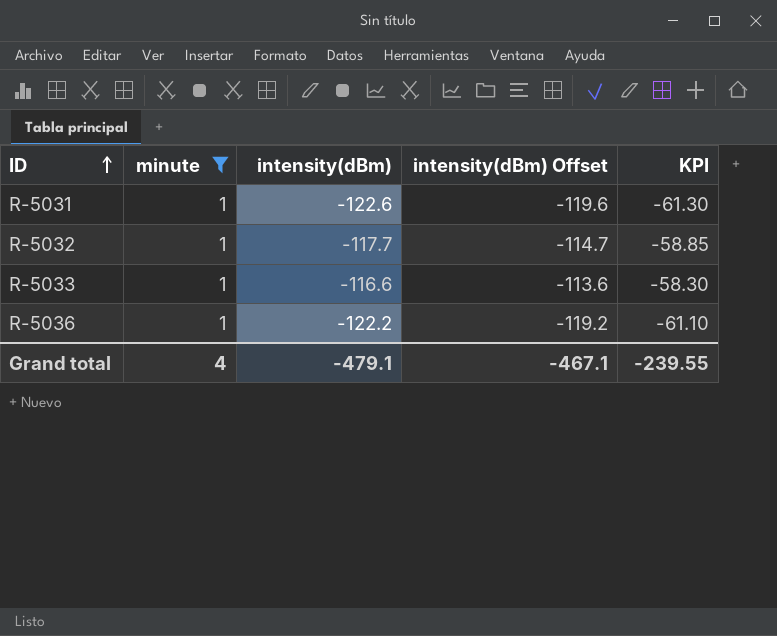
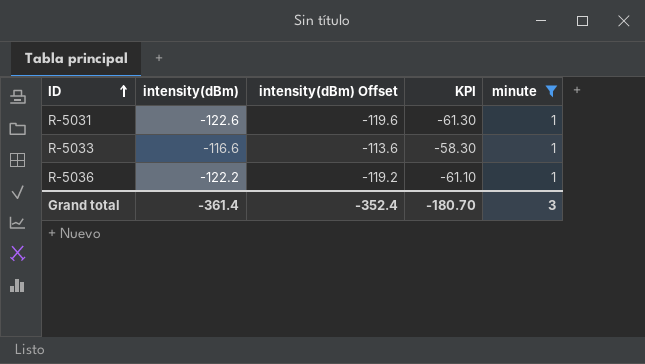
column minute | position: 2 -> 5
row R-5032: 1 | -117.7 | -114.7 | -58.85 -> none
Grand total | intensity(dBm): -479.1 -> -361.4
Grand total | intensity(dBm) Offset: -467.1 -> -352.4
Grand total | KPI: -239.55 -> -180.70
Grand total | minute: 4 -> 3

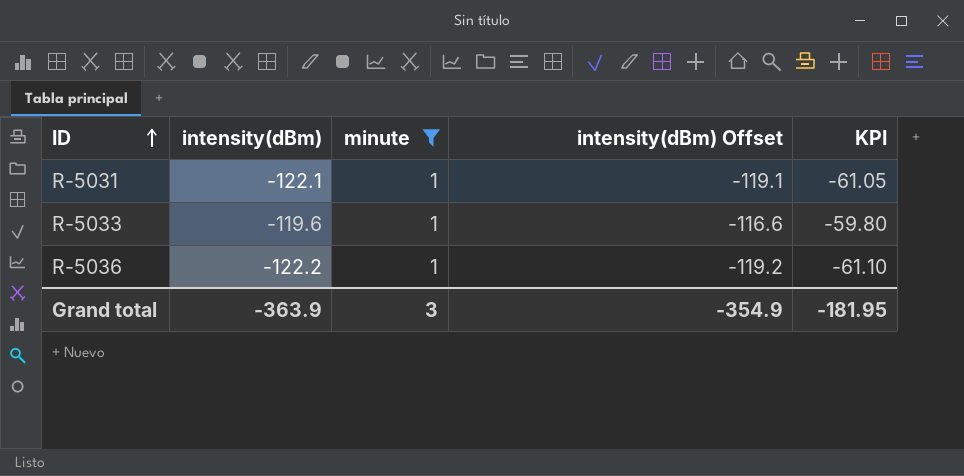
column minute | position: 5 -> 3
R-5031 | intensity(dBm): -122.6 -> -122.1
R-5031 | intensity(dBm) Offset: -119.6 -> -119.1
R-5031 | KPI: -61.30 -> -61.05
R-5033 | intensity(dBm): -116.6 -> -119.6
R-5033 | intensity(dBm) Offset: -113.6 -> -116.6
R-5033 | KPI: -58.30 -> -59.80
Grand total | intensity(dBm): -361.4 -> -363.9
Grand total | intensity(dBm) Offset: -352.4 -> -354.9
Grand total | KPI: -180.70 -> -181.95

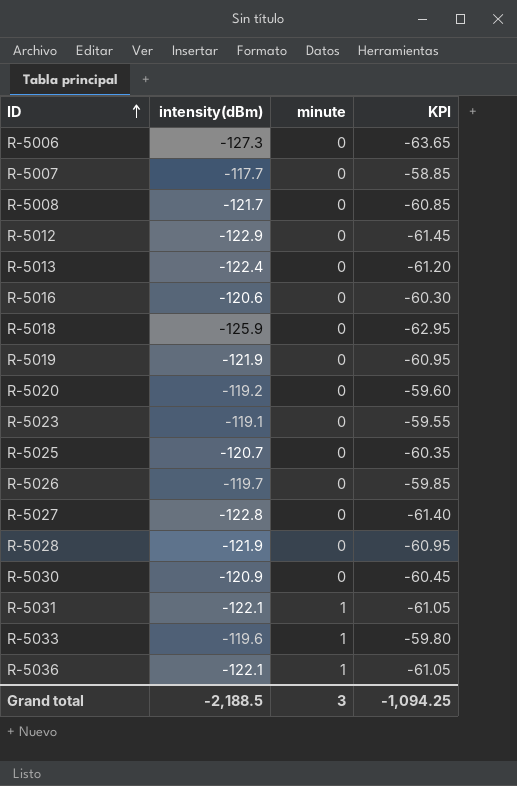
filter: minute = 1 -> none
column intensity(dBm) Offset | formula: [intensity(dBm)] + 3 -> none
R-5036 | intensity(dBm): -122.2 -> -122.1
R-5036 | KPI: -61.10 -> -61.05
Grand total | intensity(dBm): -363.9 -> -2,188.5
Grand total | KPI: -181.95 -> -1,094.25

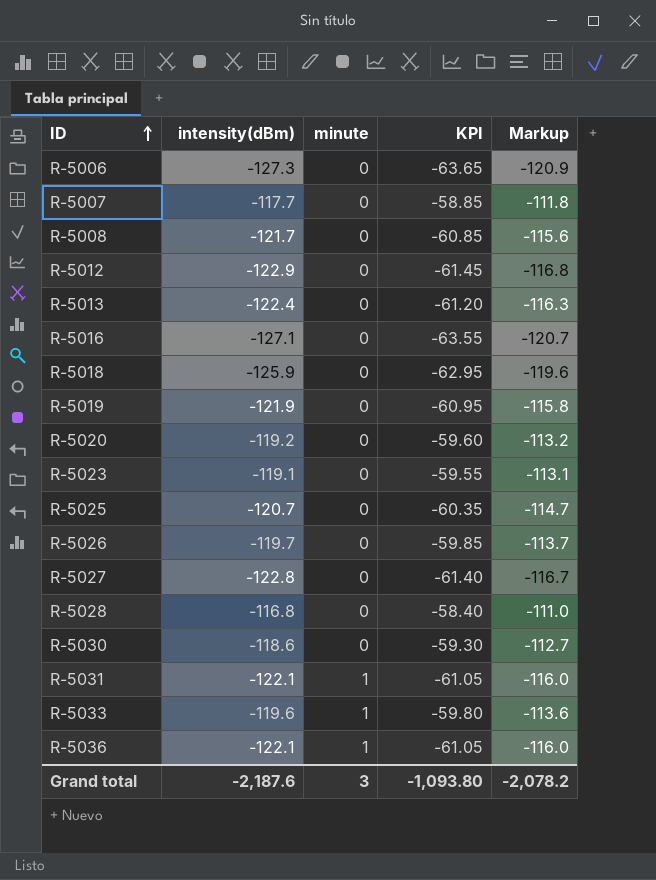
column Markup | formula: none -> [intensity(dBm)] * 0.95
R-5016 | intensity(dBm): -120.6 -> -127.1
R-5016 | KPI: -60.30 -> -63.55
R-5028 | intensity(dBm): -121.9 -> -116.8
R-5028 | KPI: -60.95 -> -58.40
R-5030 | intensity(dBm): -120.9 -> -118.6
R-5030 | KPI: -60.45 -> -59.30
Grand total | intensity(dBm): -2,188.5 -> -2,187.6
Grand total | KPI: -1,094.25 -> -1,093.80

